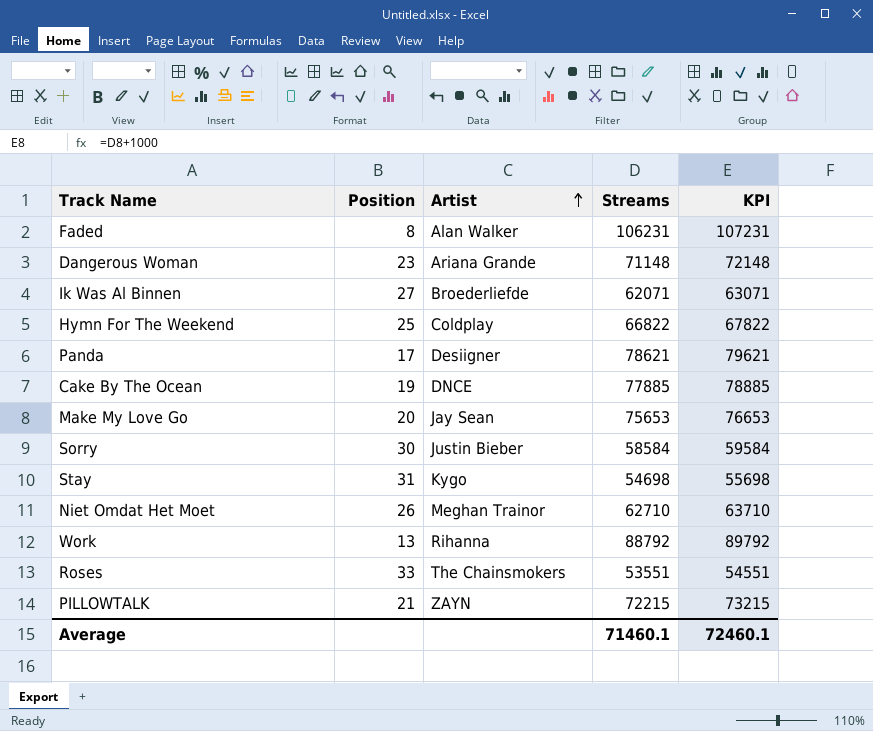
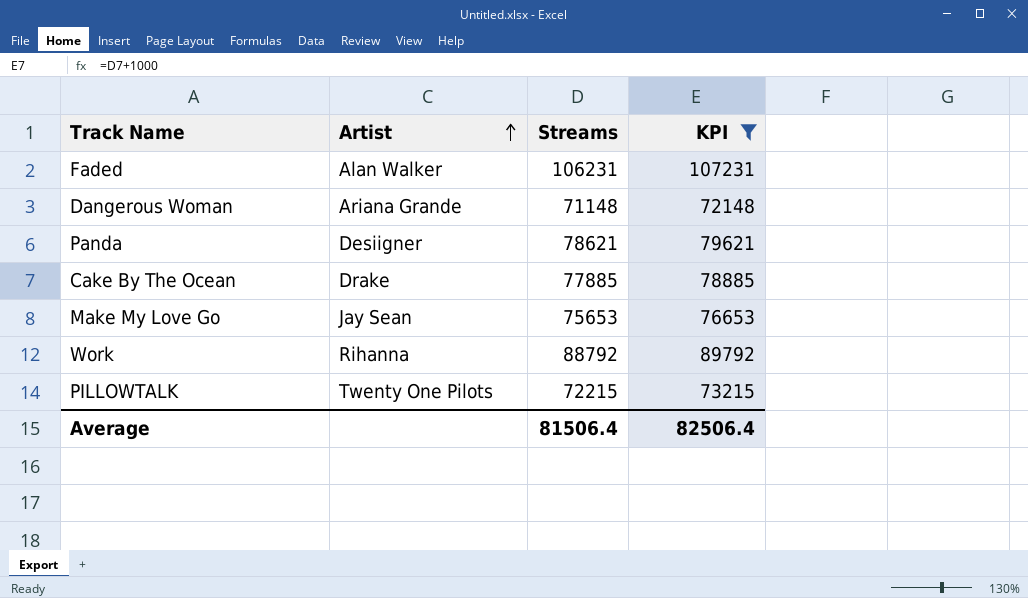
filter: none -> KPI >= 72148
column Position | position: 2 -> none
Cake By The Ocean | Artist: DNCE -> Drake
PILLOWTALK | Artist: ZAYN -> Twenty One Pilots
Average | Streams: 71460.1 -> 81506.4
Average | KPI: 72460.1 -> 82506.4

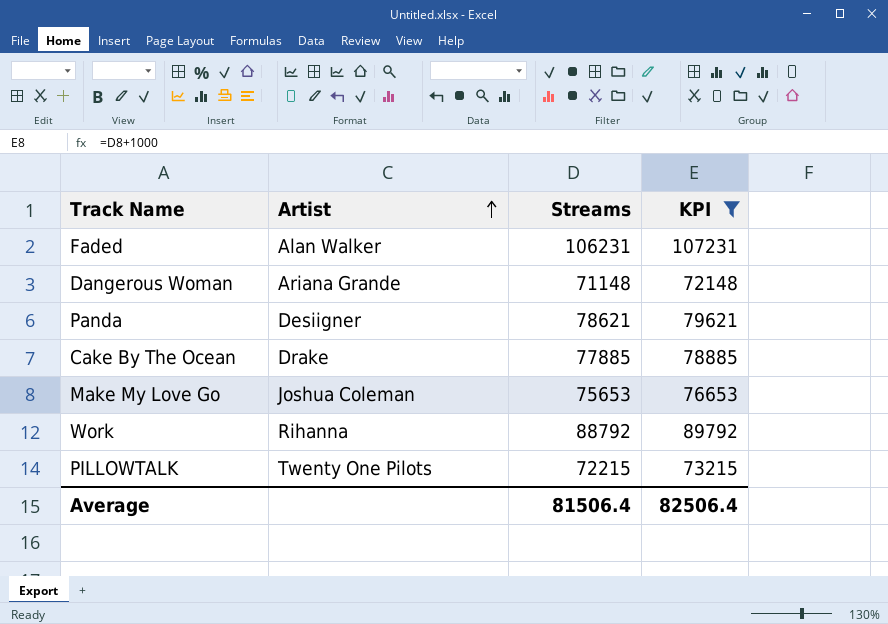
Make My Love Go | Artist: Jay Sean -> Joshua Coleman

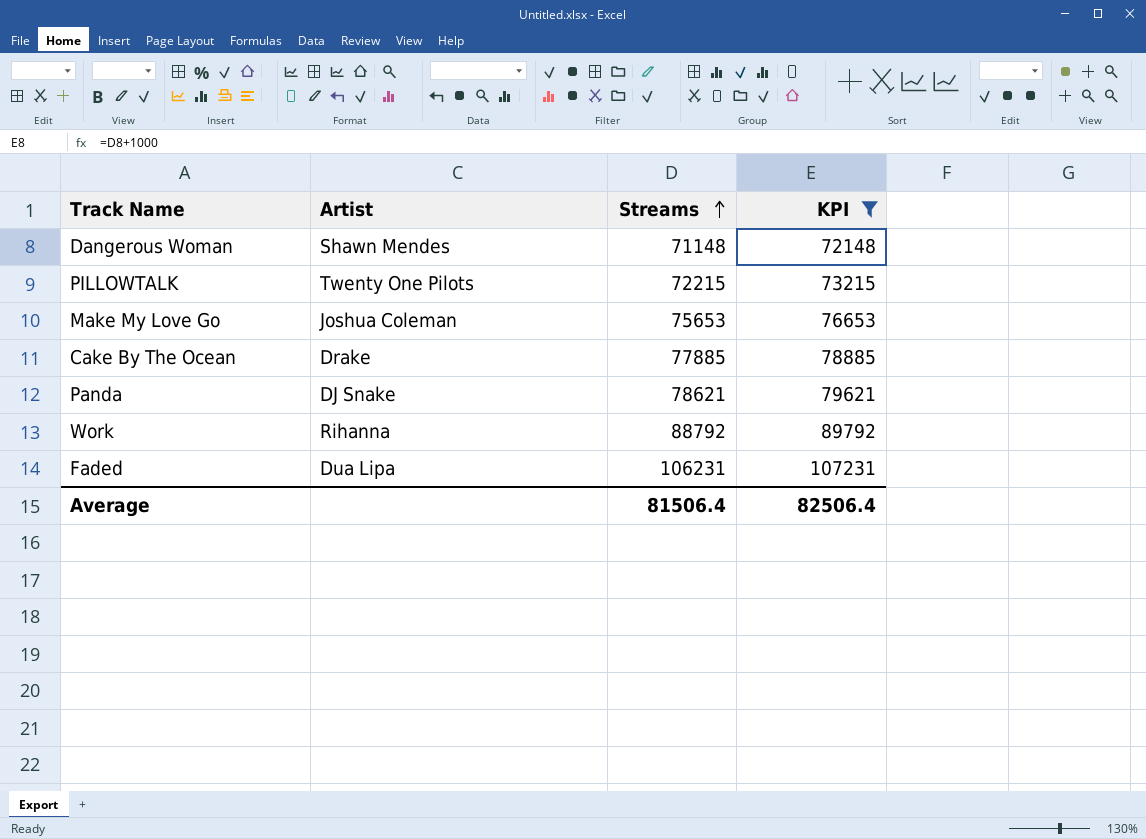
row order: Artist ascending -> Streams ascending
Dangerous Woman | Artist: Ariana Grande -> Shawn Mendes
Panda | Artist: Desiigner -> DJ Snake
Faded | Artist: Alan Walker -> Dua Lipa

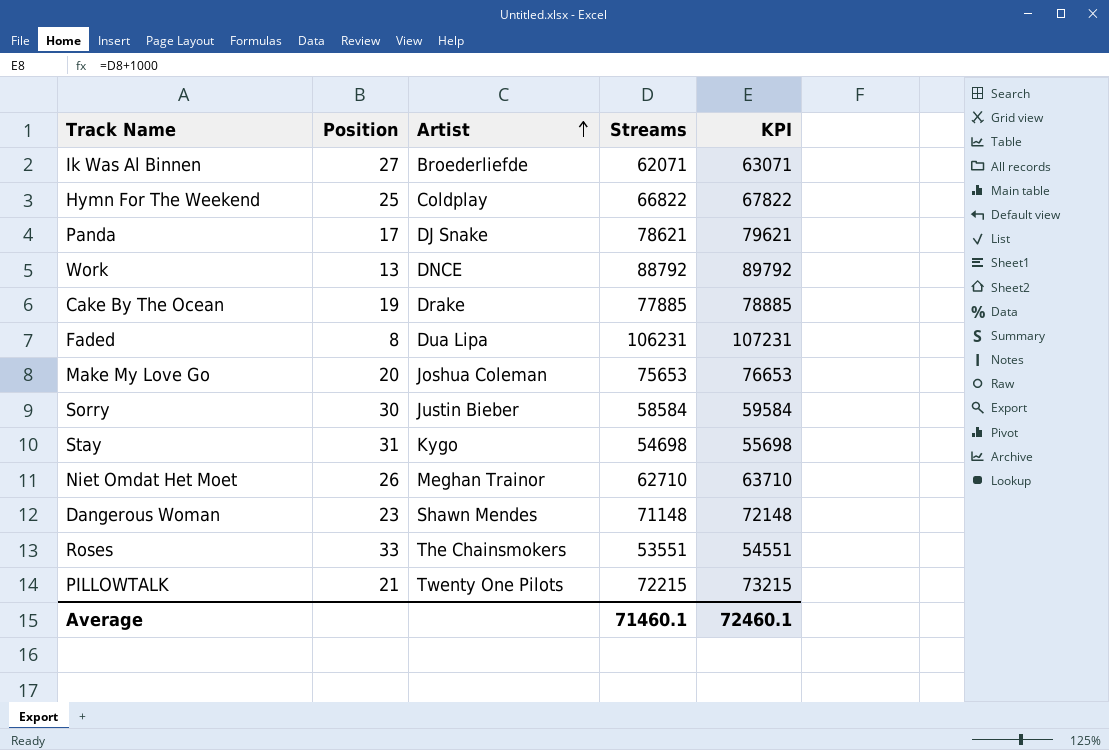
filter: KPI >= 72148 -> none
row order: Streams ascending -> Artist ascending
column Position | position: none -> 2
Work | Artist: Rihanna -> DNCE
Average | Streams: 81506.4 -> 71460.1
Average | KPI: 82506.4 -> 72460.1

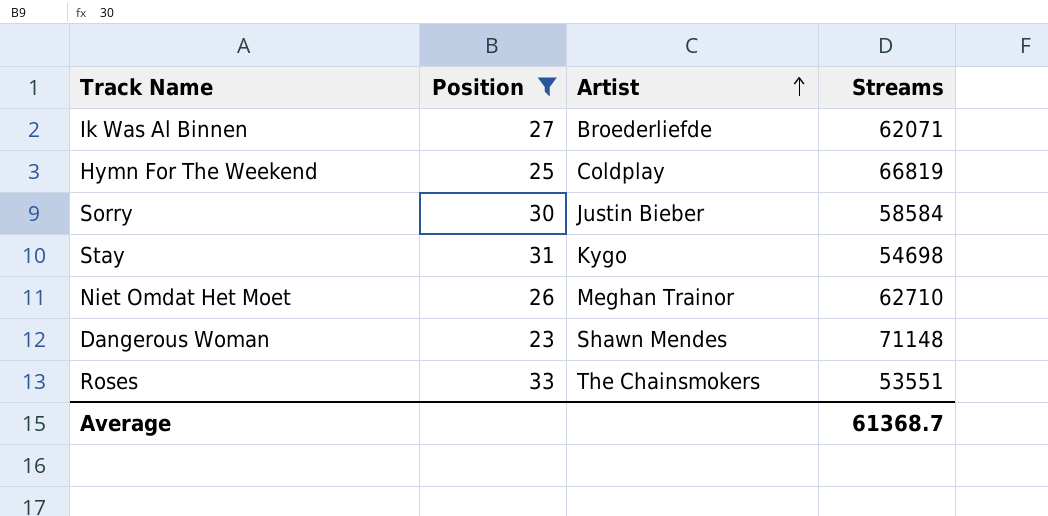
filter: none -> Position >= 23
column KPI | formula: [Streams] + 1000 -> none
Hymn For The Weekend | Streams: 66822 -> 66819
Average | Streams: 71460.1 -> 61368.7

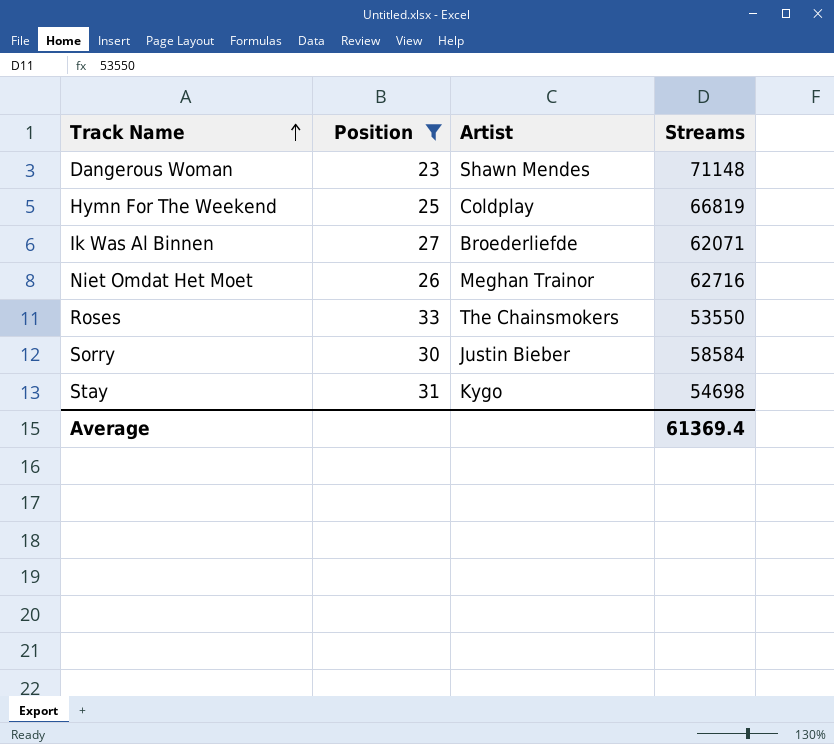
row order: Artist ascending -> Track Name ascending
Niet Omdat Het Moet | Streams: 62710 -> 62716
Roses | Streams: 53551 -> 53550
Average | Streams: 61368.7 -> 61369.4

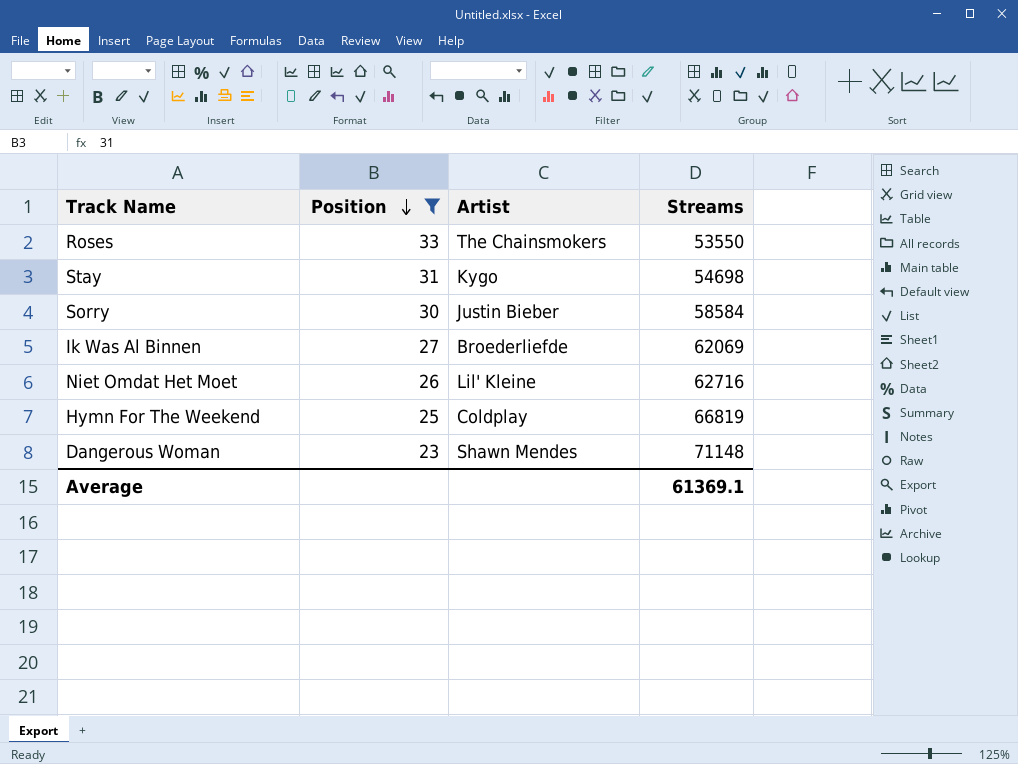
row order: Track Name ascending -> Position descending
Ik Was Al Binnen | Streams: 62071 -> 62069
Niet Omdat Het Moet | Artist: Meghan Trainor -> Lil' Kleine
Average | Streams: 61369.4 -> 61369.1

